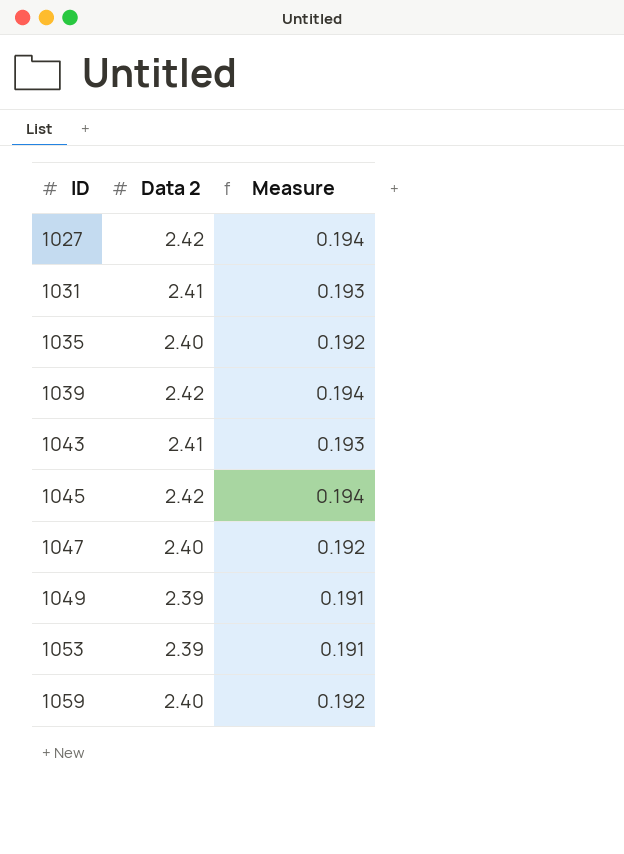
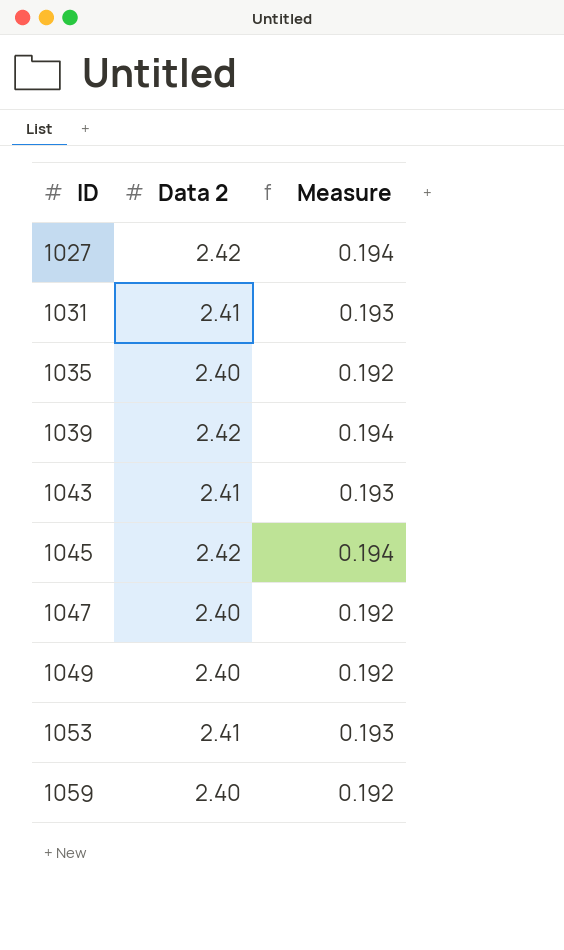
1049 | Data 2: 2.39 -> 2.40
1049 | Measure: 0.191 -> 0.192
1053 | Data 2: 2.39 -> 2.41
1053 | Measure: 0.191 -> 0.193

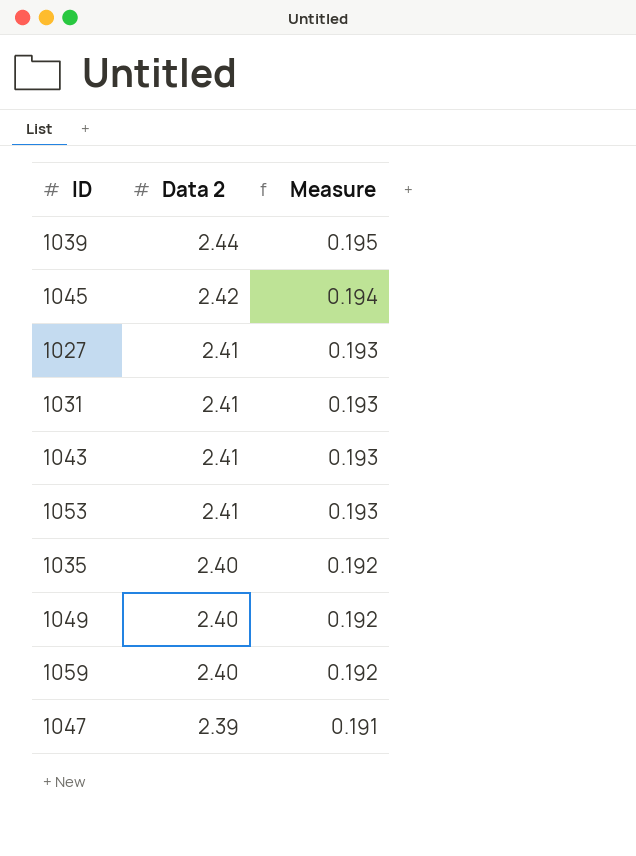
row order: ID ascending -> Data 2 descending
1039 | Data 2: 2.42 -> 2.44
1039 | Measure: 0.194 -> 0.195
1027 | Data 2: 2.42 -> 2.41
1027 | Measure: 0.194 -> 0.193
1047 | Data 2: 2.40 -> 2.39
1047 | Measure: 0.192 -> 0.191

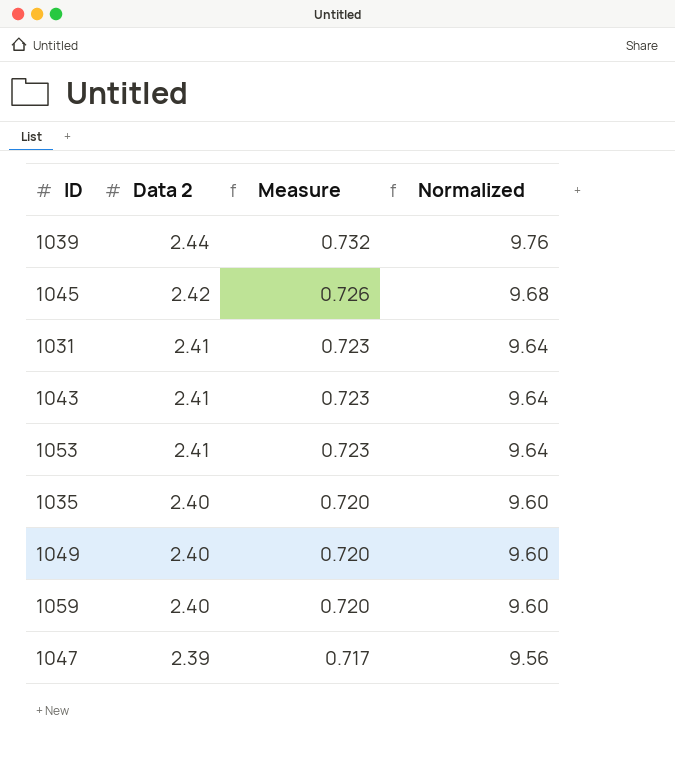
column Measure | formula: [Data 2] * 0.08 -> [Data 2] * 0.3
column Normalized | formula: none -> [Data 2] * 4
row 1027: 2.41 | 0.193 -> none

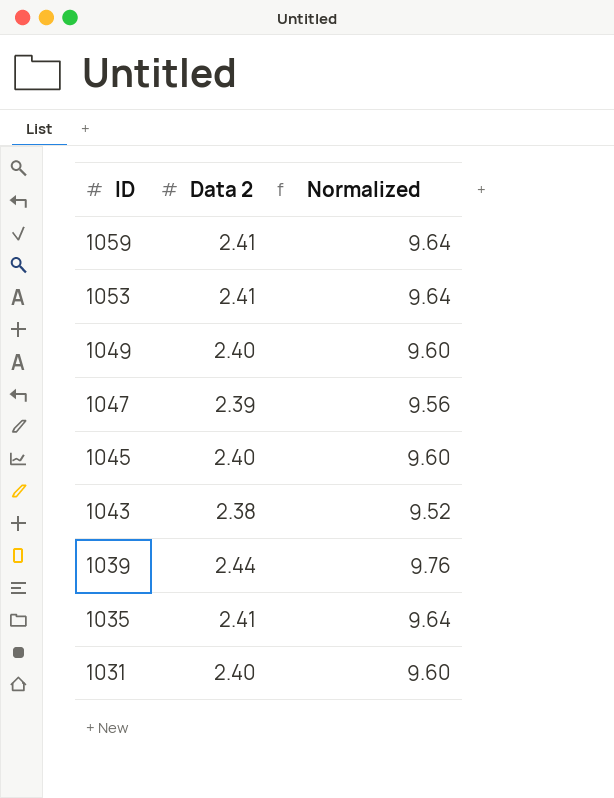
row order: Data 2 descending -> ID descending
column Measure | formula: [Data 2] * 0.3 -> none
1059 | Data 2: 2.40 -> 2.41
1059 | Normalized: 9.60 -> 9.64
1045 | Data 2: 2.42 -> 2.40
1045 | Normalized: 9.68 -> 9.60
1043 | Data 2: 2.41 -> 2.38
1043 | Normalized: 9.64 -> 9.52
1035 | Data 2: 2.40 -> 2.41
1035 | Normalized: 9.60 -> 9.64
1031 | Data 2: 2.41 -> 2.40
1031 | Normalized: 9.64 -> 9.60

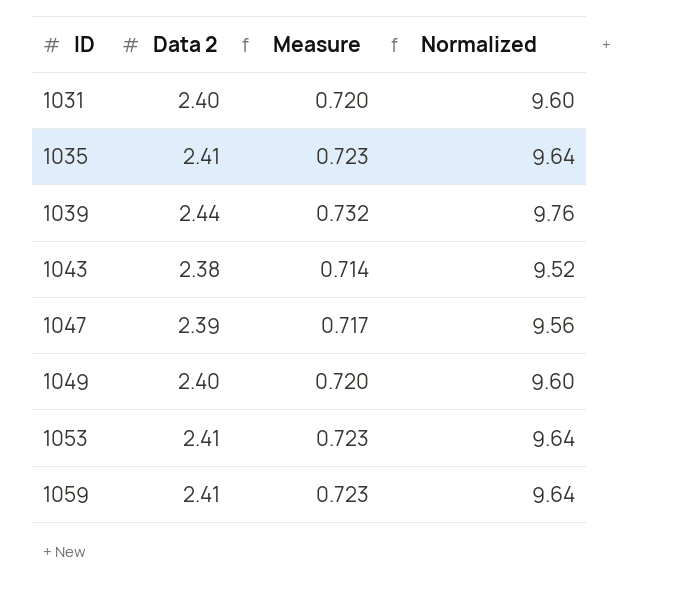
row order: ID descending -> ID ascending
column Measure | formula: none -> [Data 2] * 0.3
row 1045: 2.40 | 9.60 -> none

